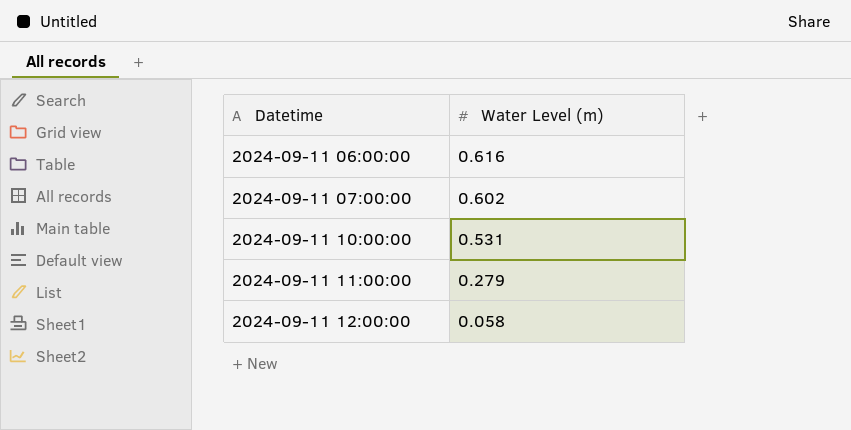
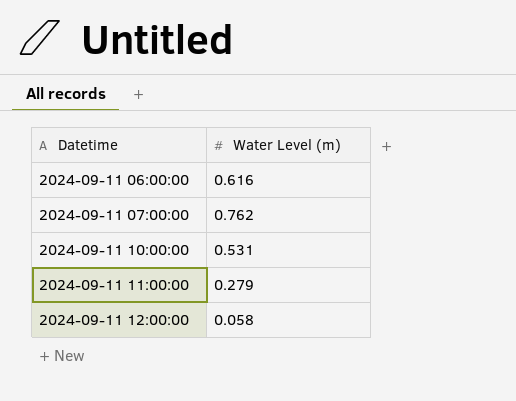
2024-09-11 07:00:00 | Water Level (m): 0.602 -> 0.762

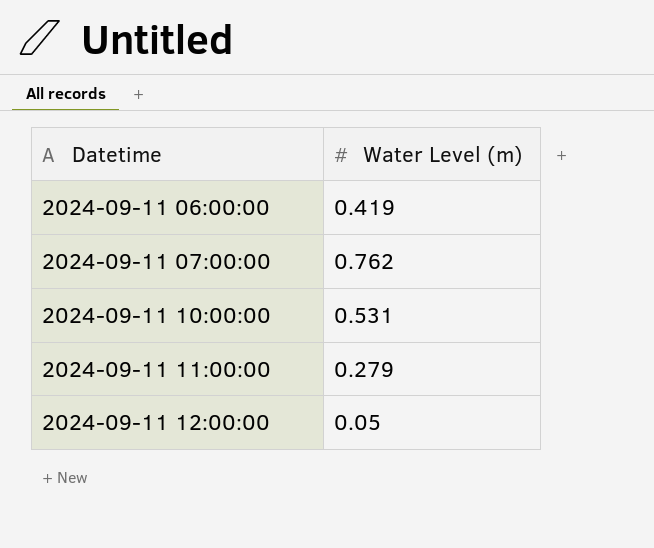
2024-09-11 06:00:00 | Water Level (m): 0.616 -> 0.419
2024-09-11 12:00:00 | Water Level (m): 0.058 -> 0.05

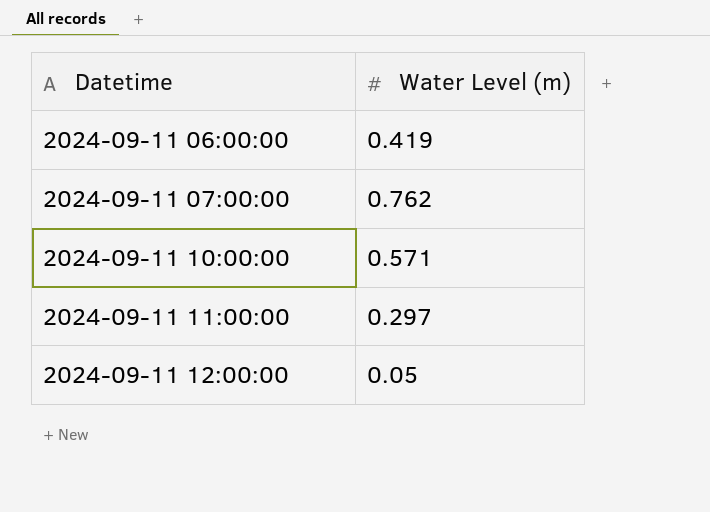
2024-09-11 10:00:00 | Water Level (m): 0.531 -> 0.571
2024-09-11 11:00:00 | Water Level (m): 0.279 -> 0.297

